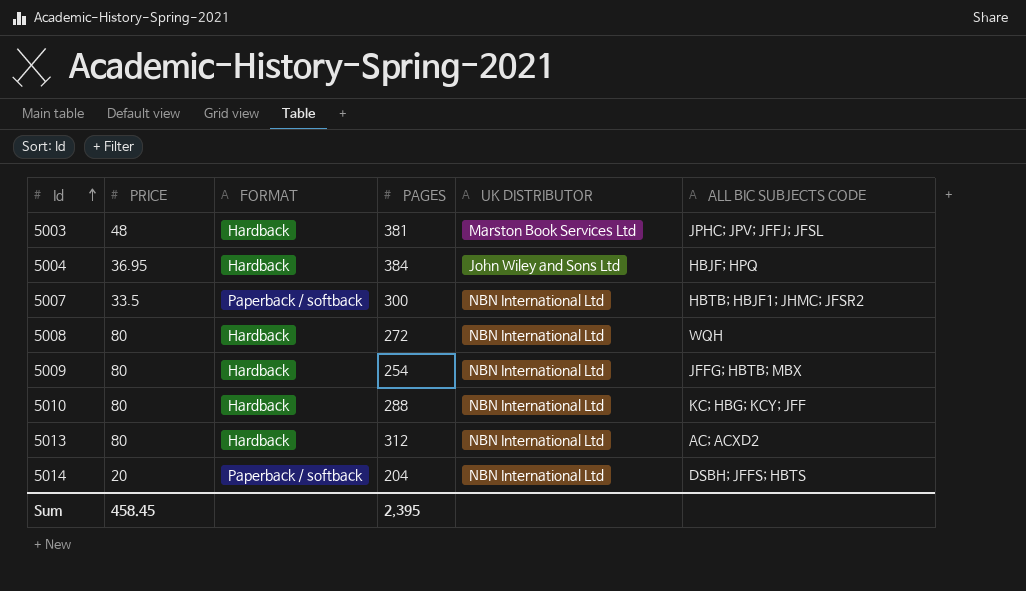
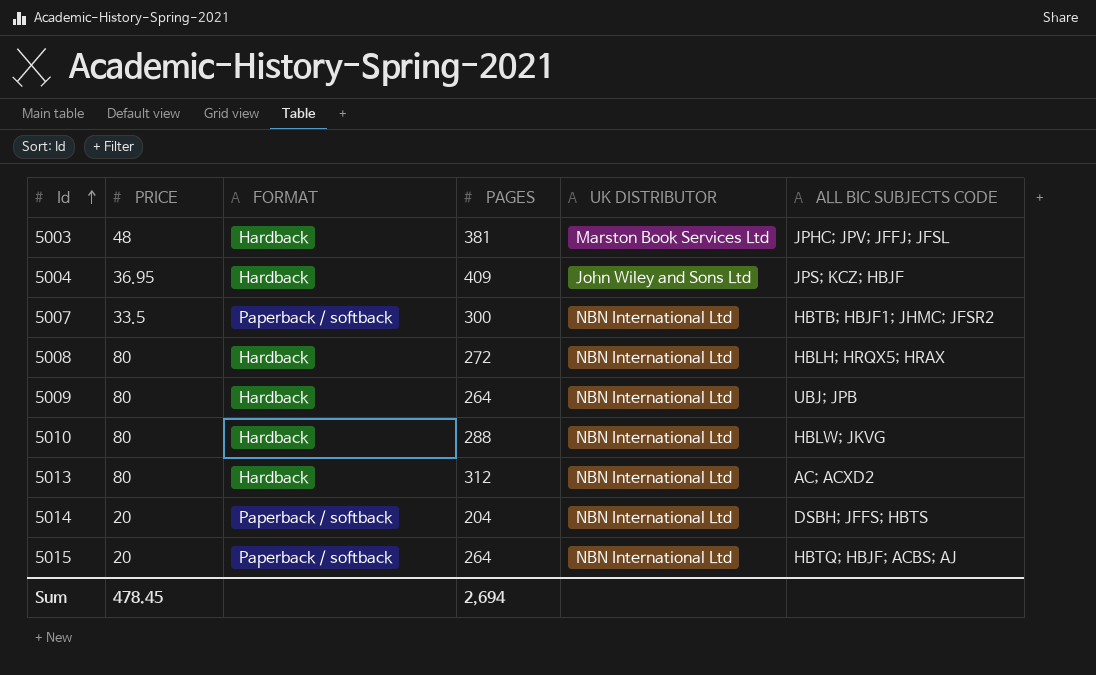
5004 | PAGES: 384 -> 409
5004 | ALL BIC SUBJECTS CODE: HBJF; HPQ -> JPS; KCZ; HBJF
5008 | ALL BIC SUBJECTS CODE: WQH -> HBLH; HRQX5; HRAX
5009 | PAGES: 254 -> 264
5009 | ALL BIC SUBJECTS CODE: JFFG; HBTB; MBX -> UBJ; JPB
5010 | ALL BIC SUBJECTS CODE: KC; HBG; KCY; JFF -> HBLW; JKVG
row 5015: none -> 20 | Paperback / softback | 264 | NBN International Ltd | HBTQ; HBJF; ACBS; AJ
Sum | PRICE: 458.45 -> 478.45
Sum | PAGES: 2,395 -> 2,694

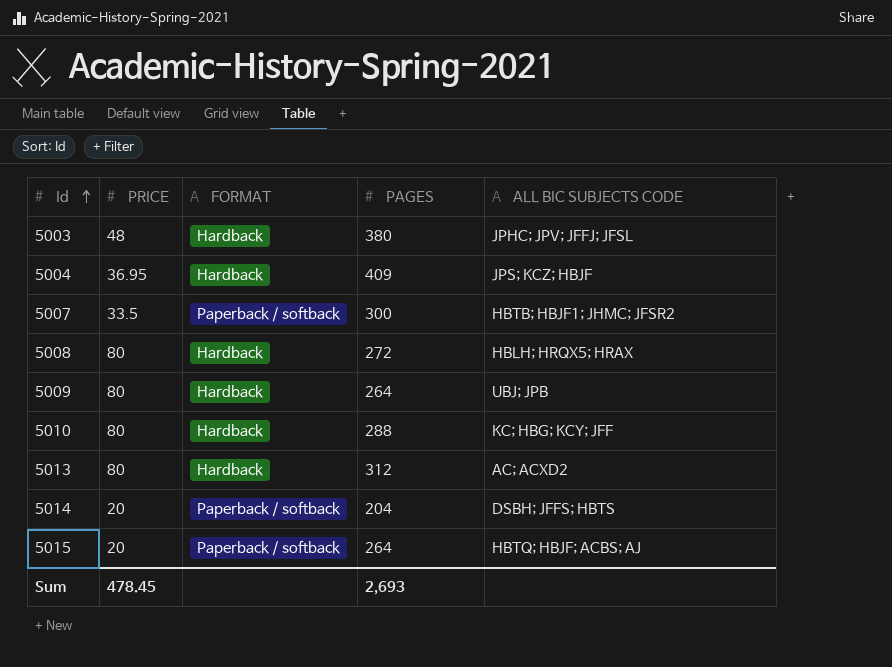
column UK DISTRIBUTOR | position: 5 -> none
5003 | PAGES: 381 -> 380
5010 | ALL BIC SUBJECTS CODE: HBLW; JKVG -> KC; HBG; KCY; JFF
Sum | PAGES: 2,694 -> 2,693

